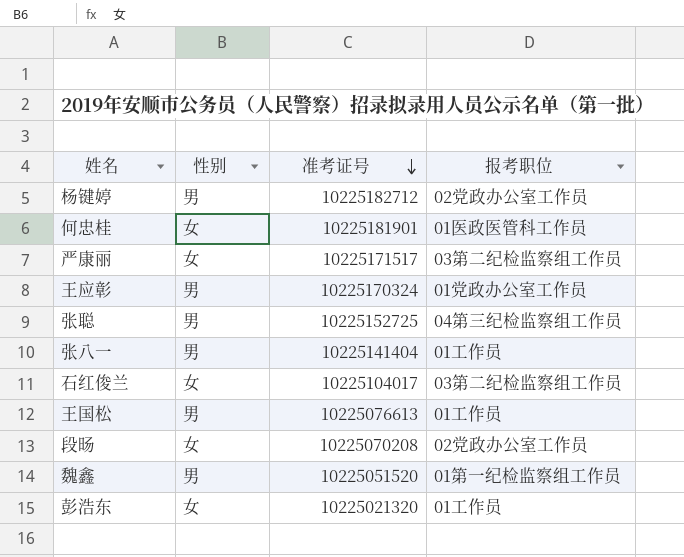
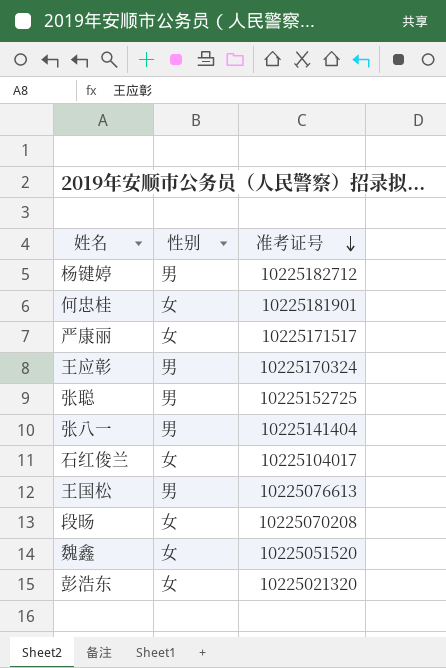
column 报考职位 | position: 4 -> none
魏鑫 | 性别: 男 -> 女

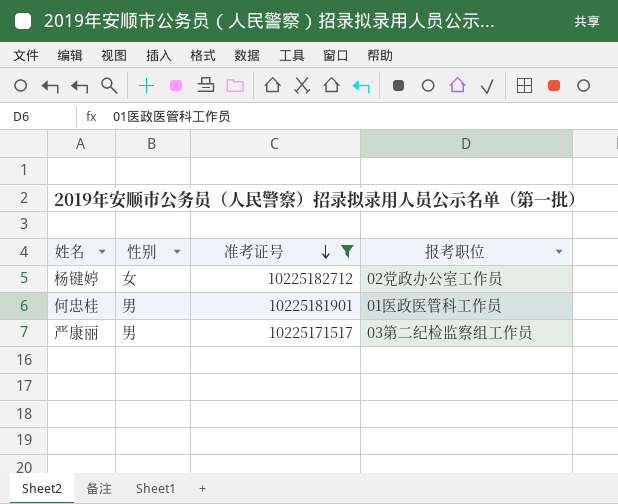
filter: none -> 准考证号 >= 10225171517
column 报考职位 | position: none -> 4
杨键婷 | 性别: 男 -> 女
何忠桂 | 性别: 女 -> 男
严康丽 | 性别: 女 -> 男

